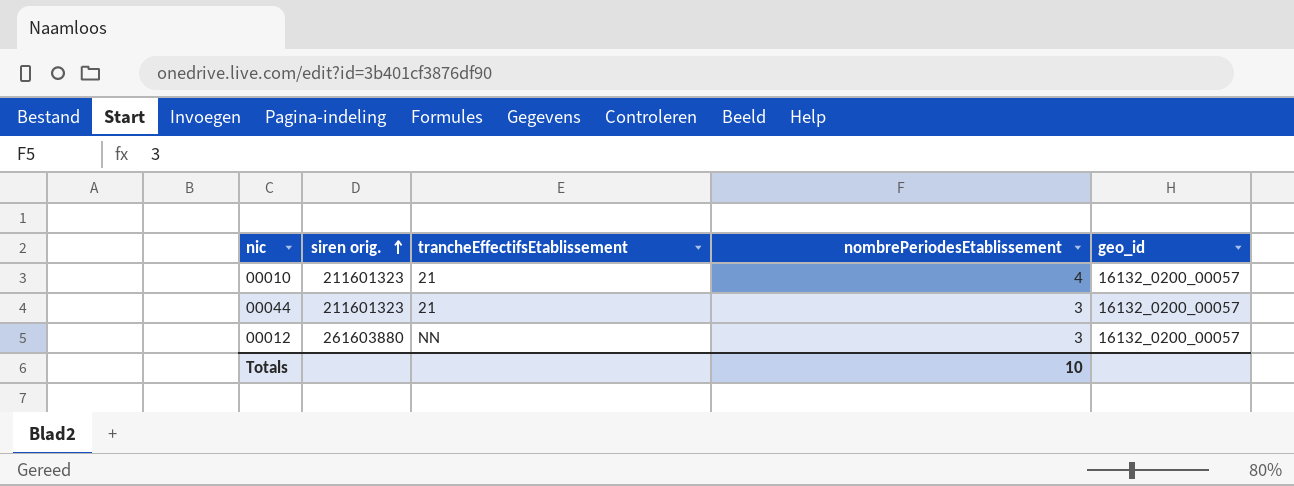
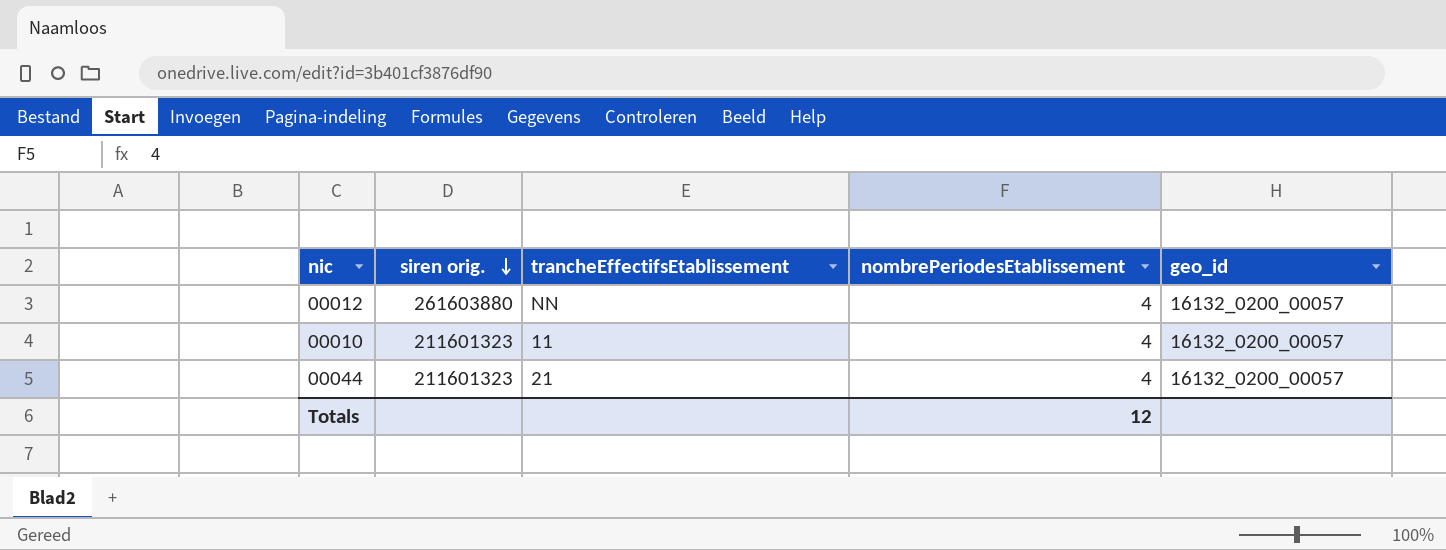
row order: siren orig. ascending -> siren orig. descending
00012 | nombrePeriodesEtablissement: 3 -> 4
00010 | trancheEffectifsEtablissement: 21 -> 11
00044 | nombrePeriodesEtablissement: 3 -> 4
Totals | nombrePeriodesEtablissement: 10 -> 12

